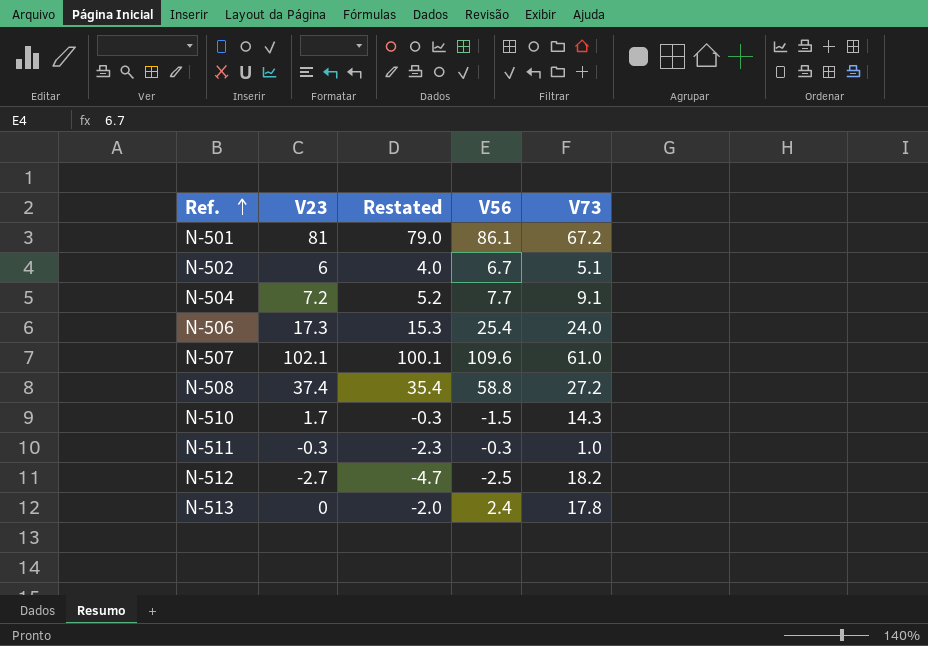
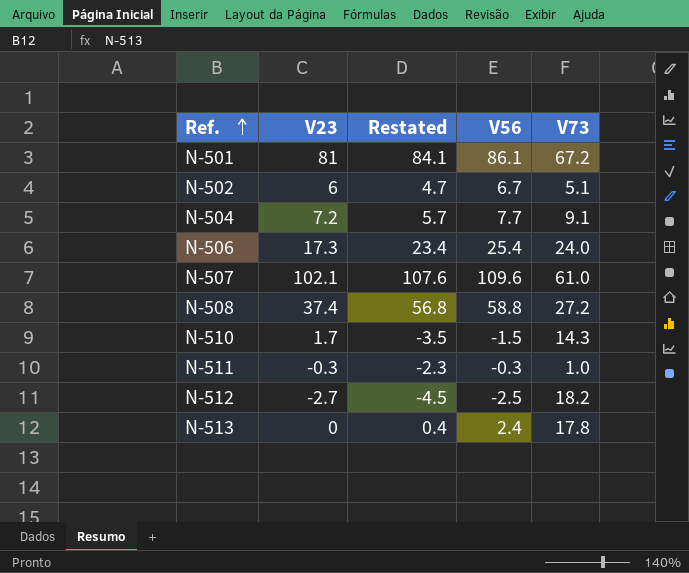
column Restated | formula: [V23] - 2 -> [V56] - 2

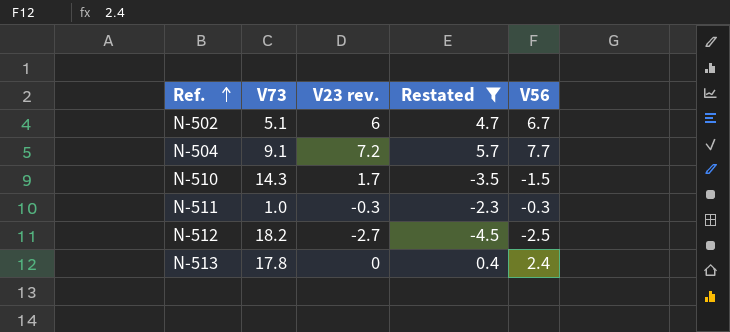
filter: none -> Restated <= 5.7
column V73 | position: 5 -> 2
column name: V23 -> V23 rev.

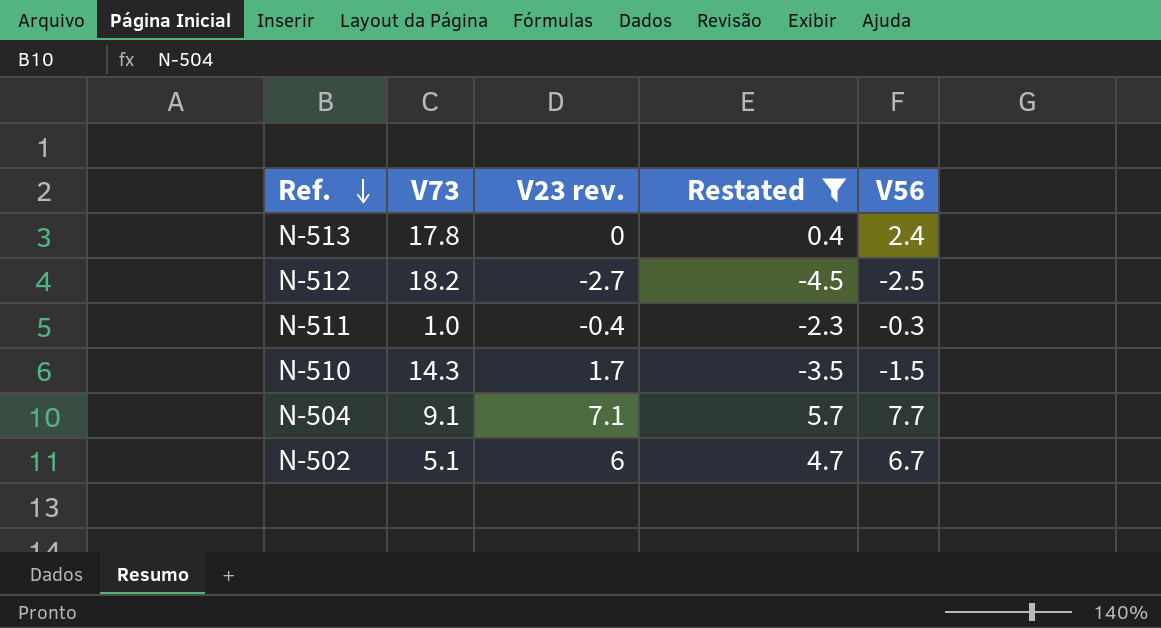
row order: Ref. ascending -> Ref. descending
N-511 | V23 rev.: -0.3 -> -0.4
N-504 | V23 rev.: 7.2 -> 7.1

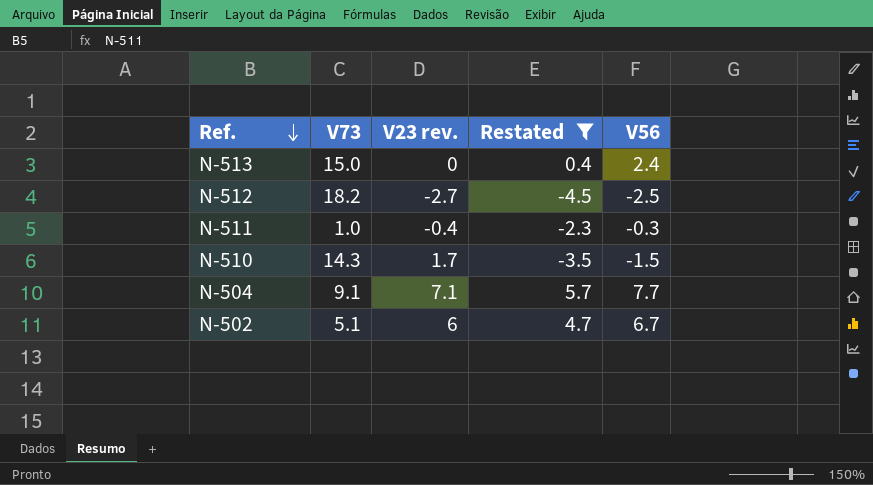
N-513 | V73: 17.8 -> 15.0

